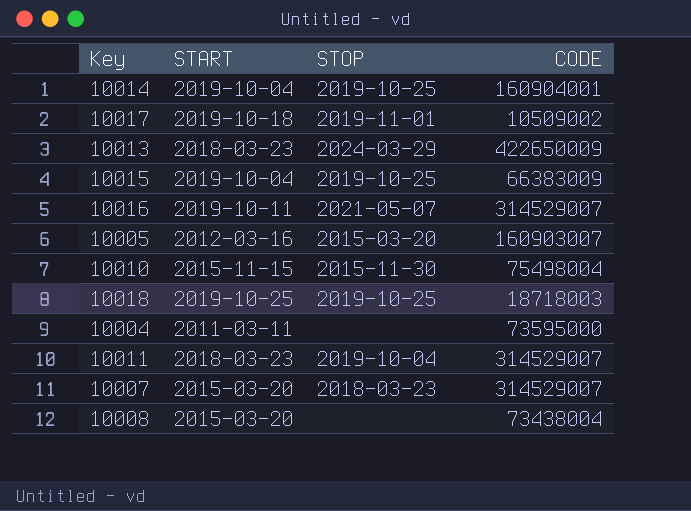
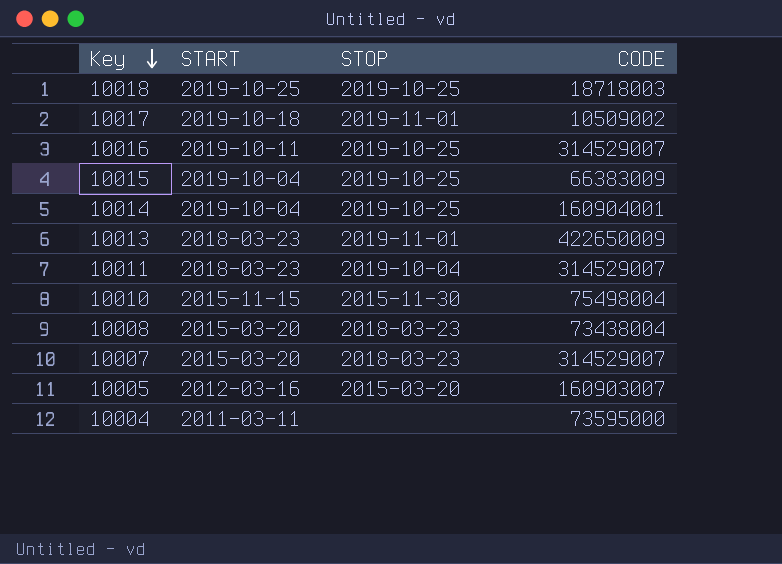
row order: none -> Key descending
10016 | STOP: 2021-05-07 -> 2019-10-25
10013 | STOP: 2024-03-29 -> 2019-11-01
10008 | STOP: none -> 2018-03-23

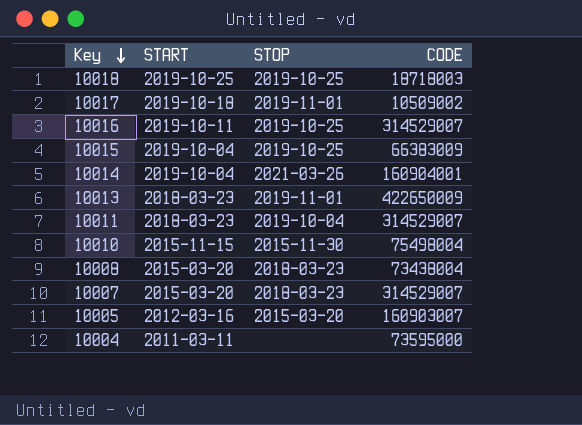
10014 | STOP: 2019-10-25 -> 2021-03-26

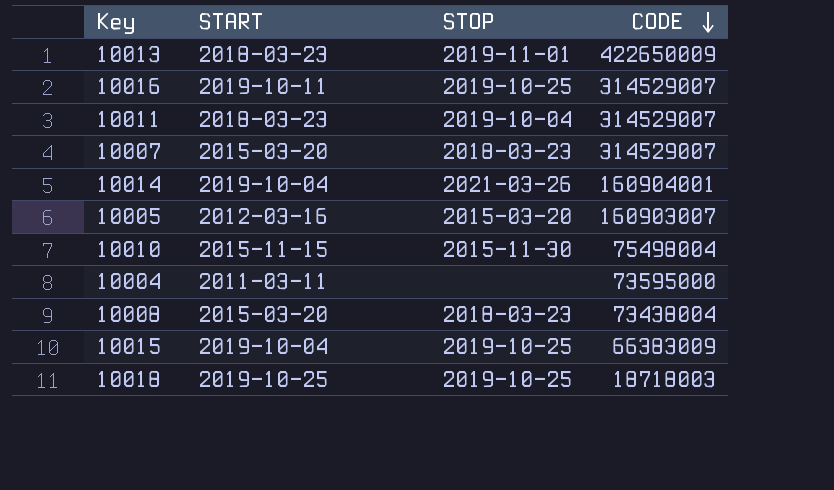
row order: Key descending -> CODE descending
row 10017: 2019-10-18 | 2019-11-01 | 10509002 -> none

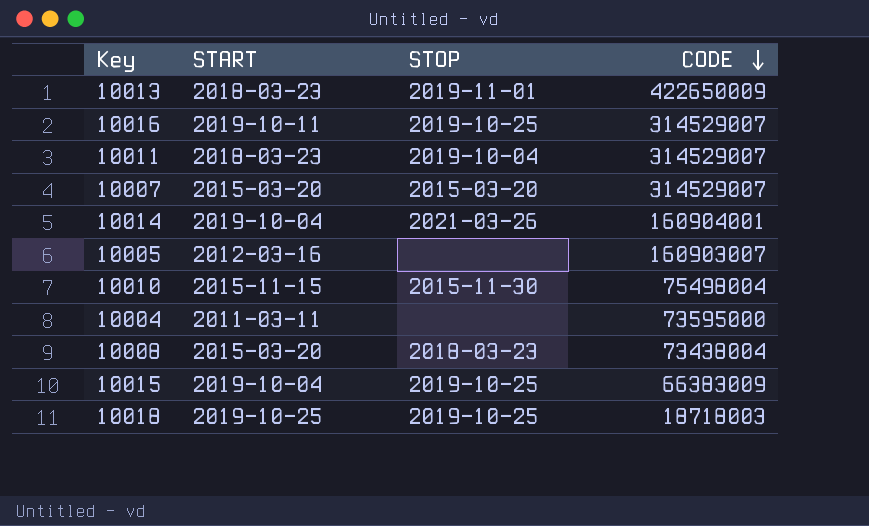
10007 | STOP: 2018-03-23 -> 2015-03-20
10005 | STOP: 2015-03-20 -> none

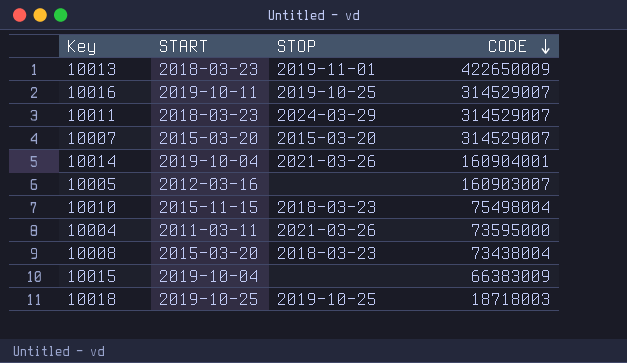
10011 | STOP: 2019-10-04 -> 2024-03-29
10010 | STOP: 2015-11-30 -> 2018-03-23
10004 | STOP: none -> 2021-03-26
10015 | STOP: 2019-10-25 -> none

